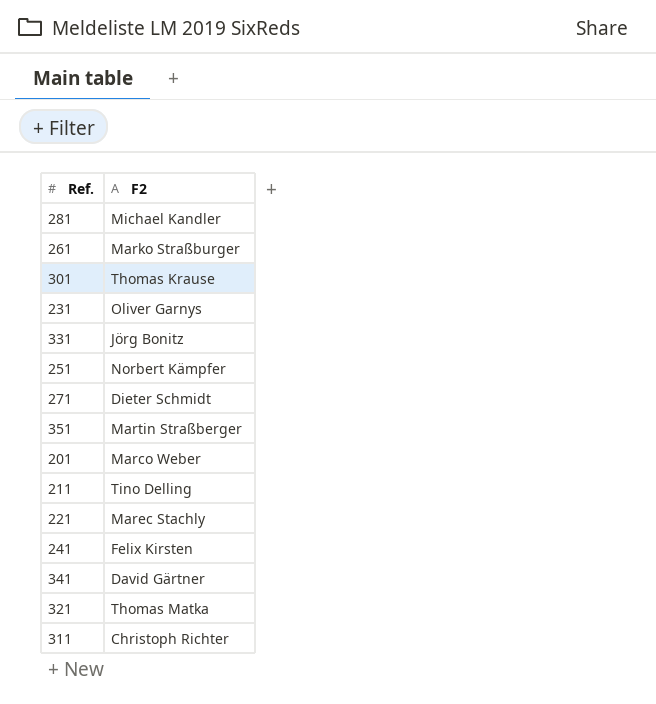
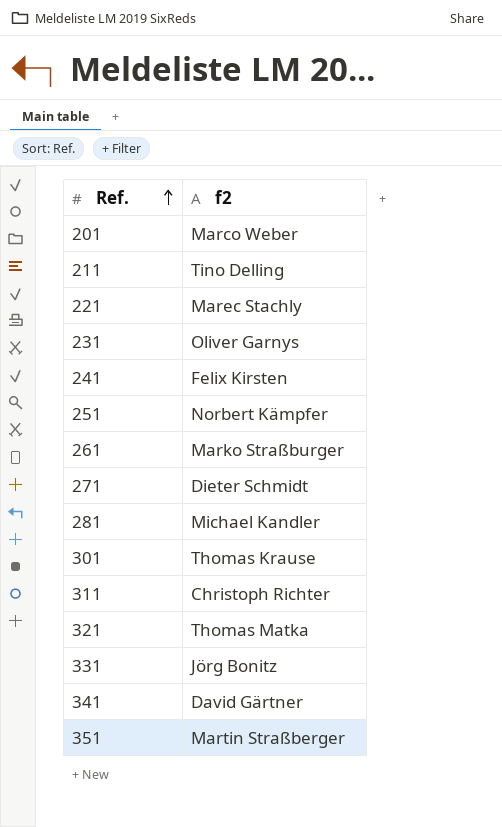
row order: none -> Ref. ascending
column name: F2 -> f2

